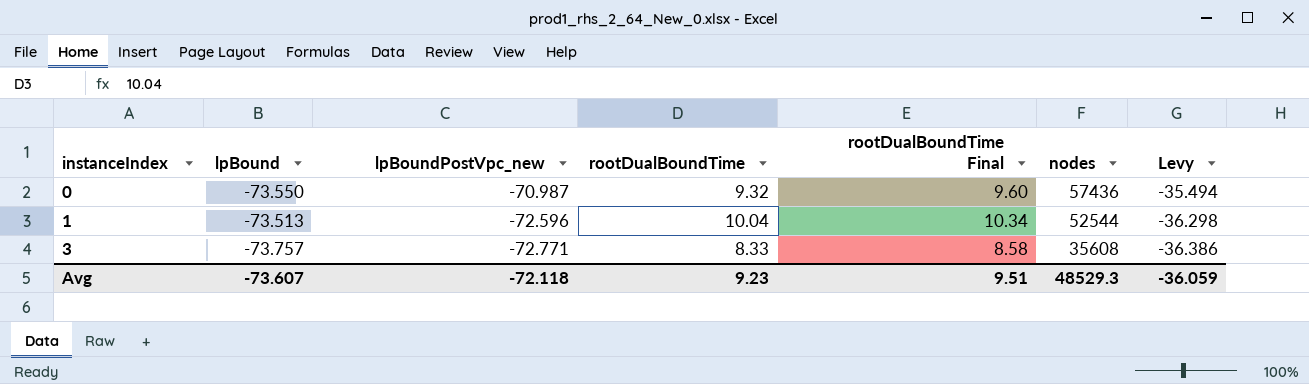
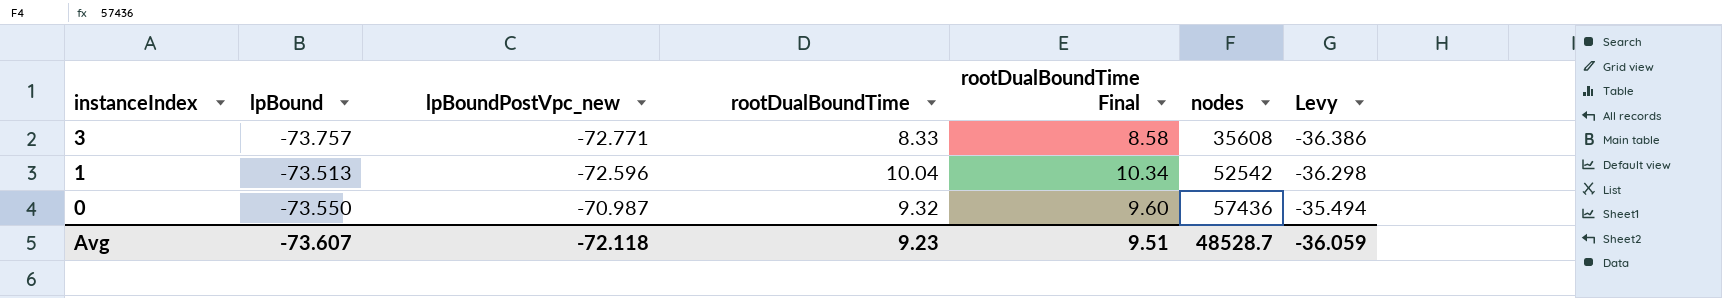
row order: instanceIndex ascending -> instanceIndex descending
1 | nodes: 52544 -> 52542
Avg | nodes: 48529.3 -> 48528.7

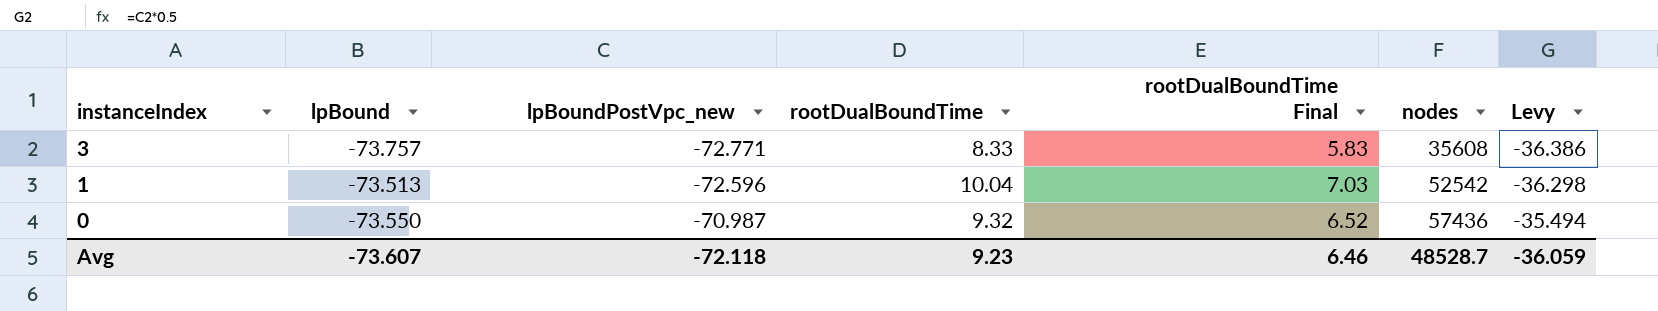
column rootDualBoundTime Final | formula: [rootDualBoundTime] * 1.03 -> [rootDualBoundTime] * 0.7
Avg | rootDualBoundTime Final: 9.51 -> 6.46

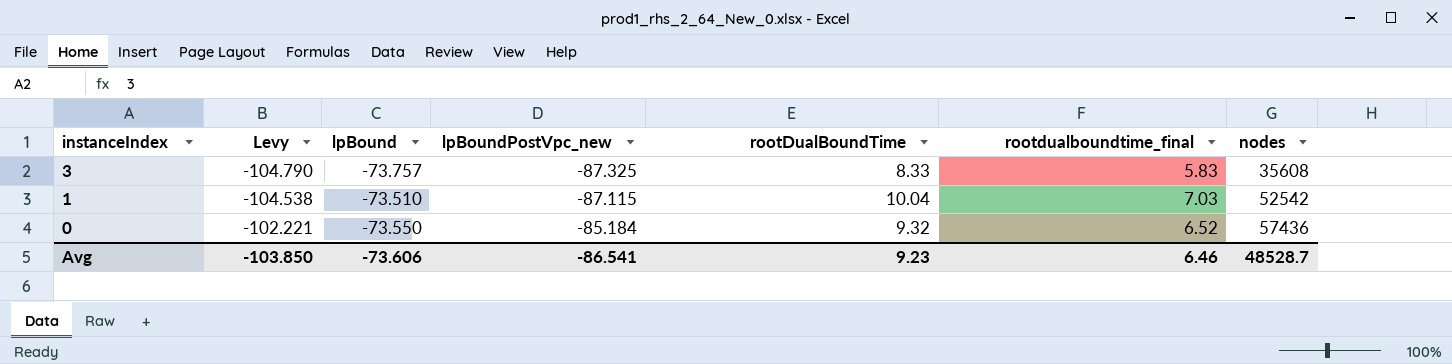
column Levy | formula: [lpBoundPostVpc_new] * 0.5 -> [lpBoundPostVpc_new] * 1.2
column Levy | position: 7 -> 2
column name: rootDualBoundTime Final -> rootdualboundtime_final
3 | lpBoundPostVpc_new: -72.771 -> -87.325
1 | lpBound: -73.513 -> -73.510
1 | lpBoundPostVpc_new: -72.596 -> -87.115
0 | lpBoundPostVpc_new: -70.987 -> -85.184
Avg | Levy: -36.059 -> -103.850
Avg | lpBound: -73.607 -> -73.606
Avg | lpBoundPostVpc_new: -72.118 -> -86.541

